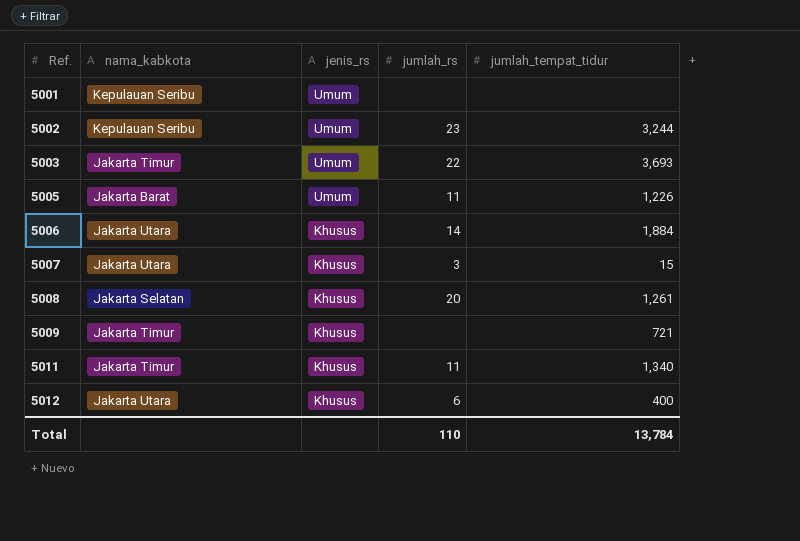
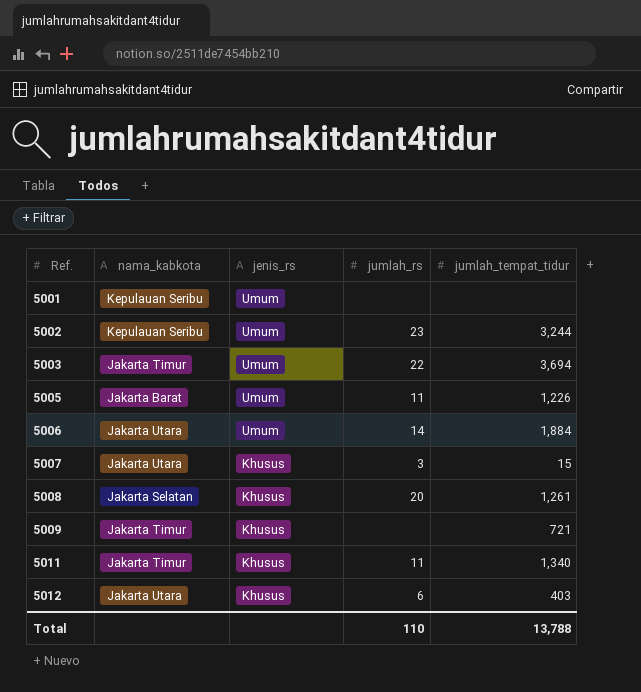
5003 | jumlah_tempat_tidur: 3,693 -> 3,694
5006 | jenis_rs: Khusus -> Umum
5012 | jumlah_tempat_tidur: 400 -> 403
Total | jumlah_tempat_tidur: 13,784 -> 13,788

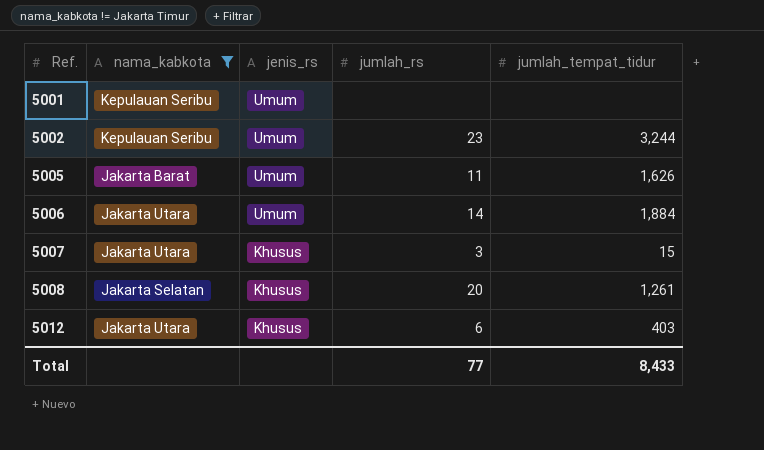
filter: none -> nama_kabkota != Jakarta Timur
5005 | jumlah_tempat_tidur: 1,226 -> 1,626
Total | jumlah_rs: 110 -> 77
Total | jumlah_tempat_tidur: 13,788 -> 8,433

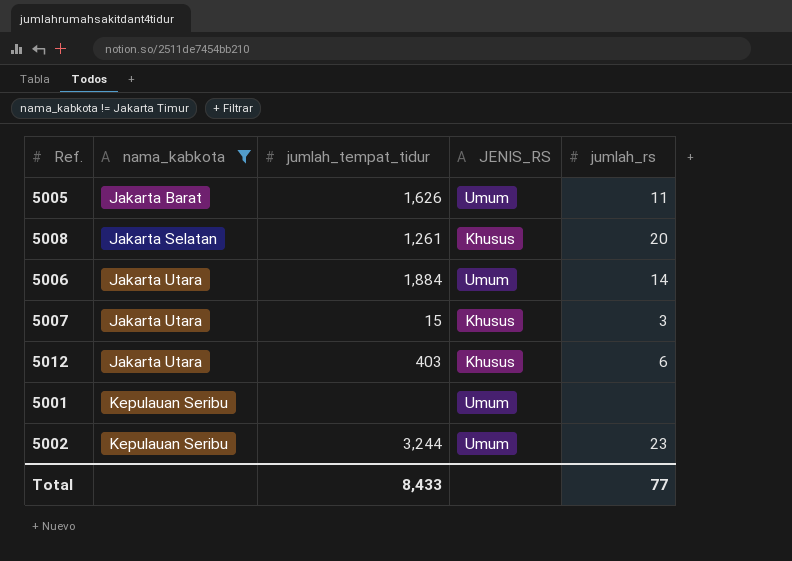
row order: Ref. ascending -> nama_kabkota ascending
column jumlah_tempat_tidur | position: 5 -> 3
column name: jenis_rs -> JENIS_RS

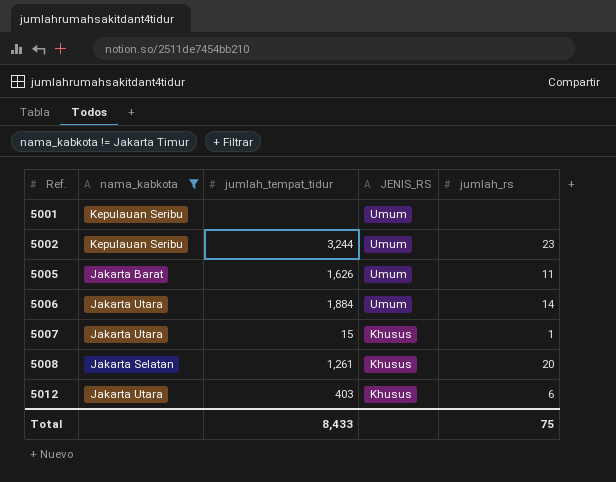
row order: nama_kabkota ascending -> Ref. ascending
5007 | jumlah_rs: 3 -> 1
Total | jumlah_rs: 77 -> 75

